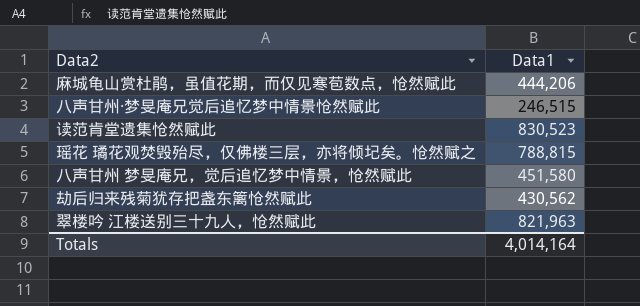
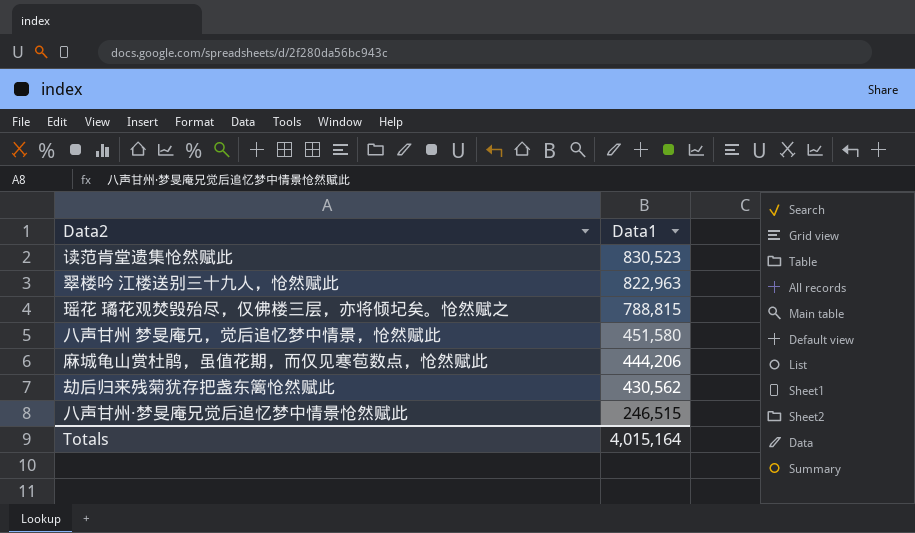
row order: none -> Data1 descending
翠楼吟 江楼送别三十九人，怆然赋此 | Data1: 821,963 -> 822,963
Totals | Data1: 4,014,164 -> 4,015,164

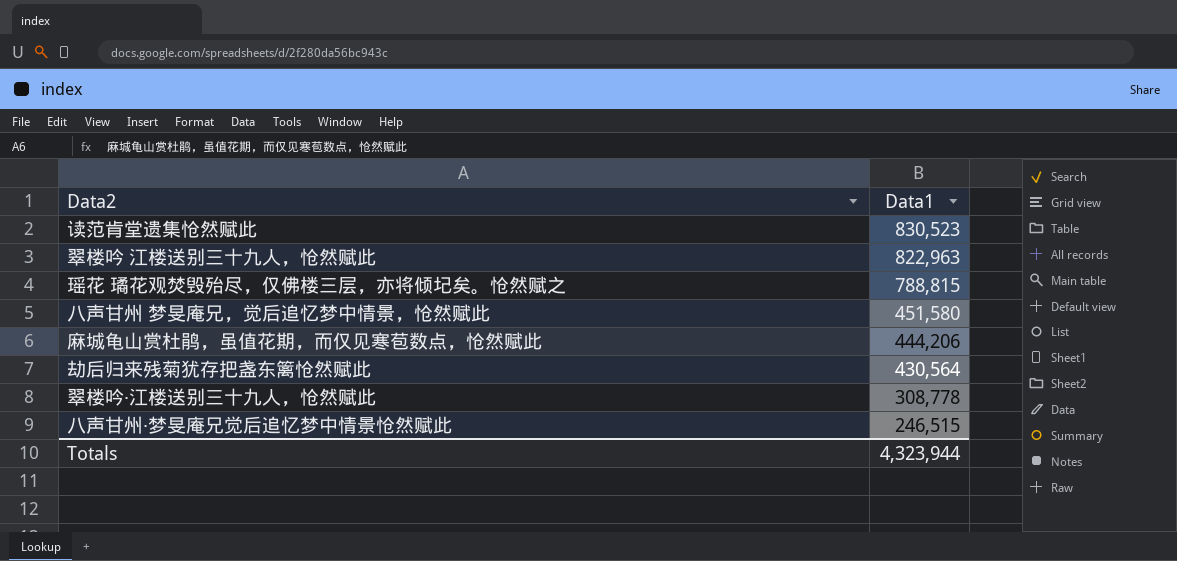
劫后归来残菊犹存把盏东篱怆然赋此 | Data1: 430,562 -> 430,564
row 翠楼吟·江楼送别三十九人，怆然赋此: none -> 308,778
Totals | Data1: 4,015,164 -> 4,323,944

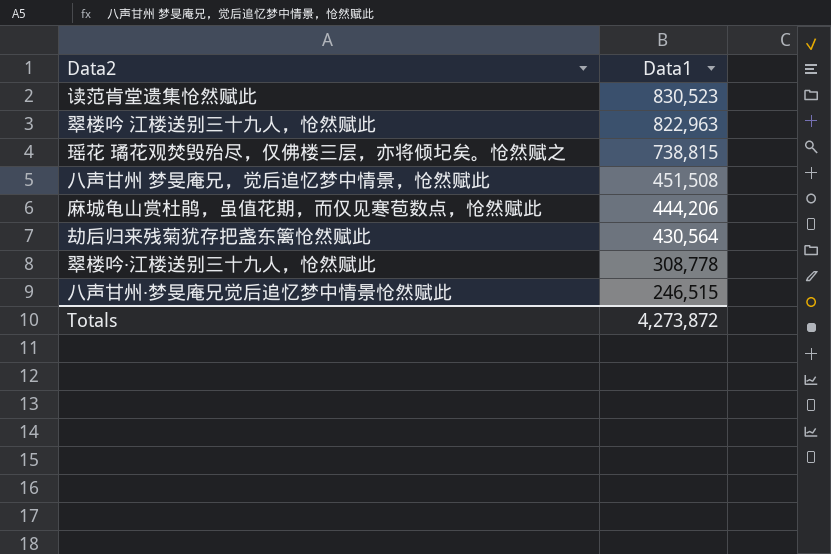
瑶花 璚花观焚毁殆尽，仅佛楼三层，亦将倾圮矣。怆然赋之 | Data1: 788,815 -> 738,815
八声甘州 梦旻庵兄，觉后追忆梦中情景，怆然赋此 | Data1: 451,580 -> 451,508
Totals | Data1: 4,323,944 -> 4,273,872

